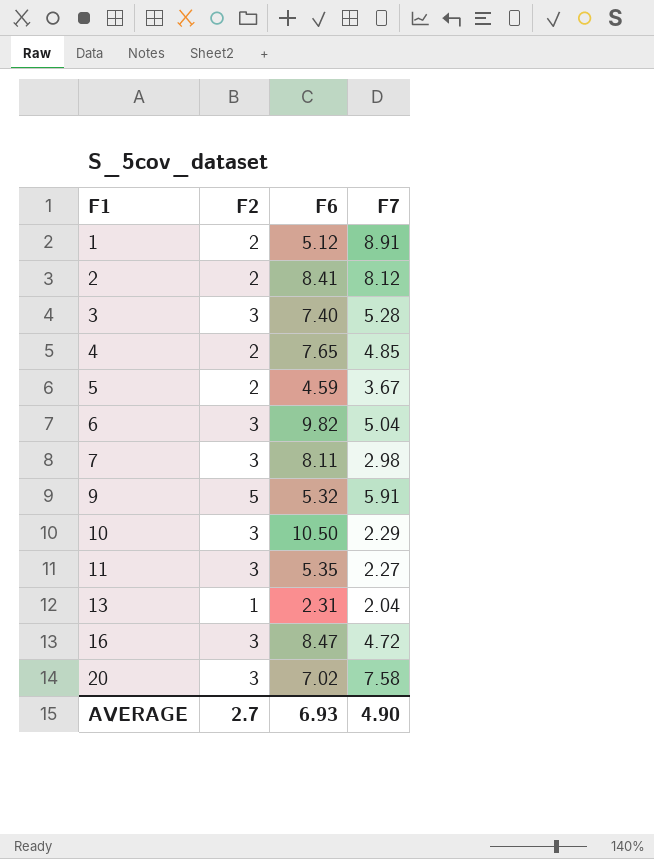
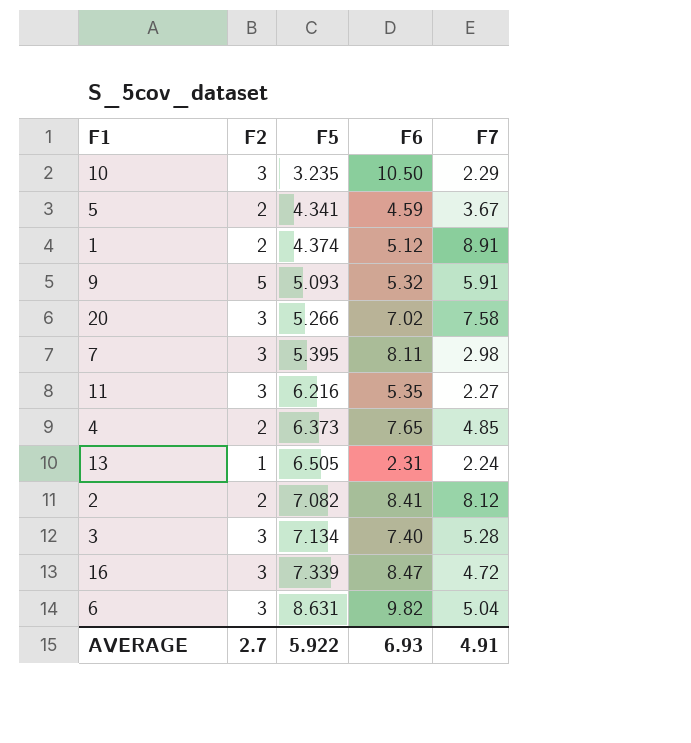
row order: F1 ascending -> F5 ascending
column F5 | position: none -> 3
13 | F7: 2.04 -> 2.24
AVERAGE | F7: 4.90 -> 4.91

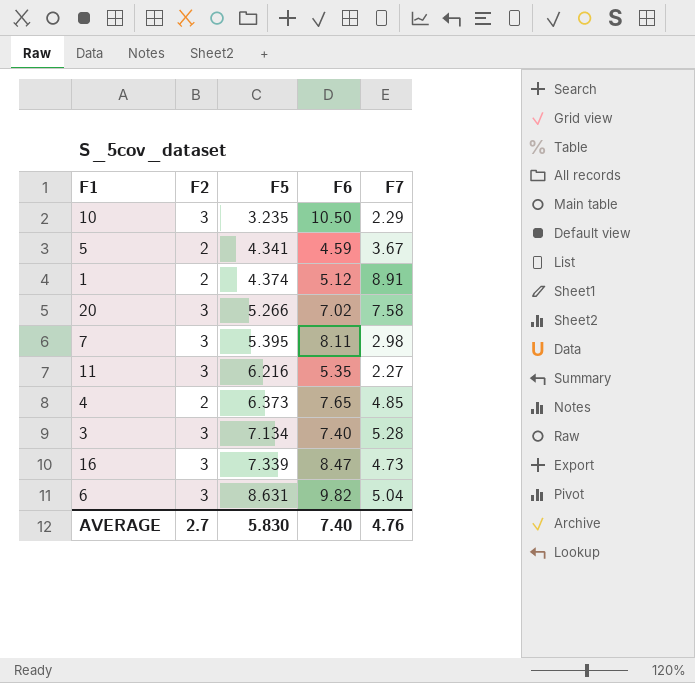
row 9: 5 | 5.093 | 5.32 | 5.91 -> none
row 13: 1 | 6.505 | 2.31 | 2.24 -> none
row 2: 2 | 7.082 | 8.41 | 8.12 -> none
16 | F7: 4.72 -> 4.73
AVERAGE | F5: 5.922 -> 5.830
AVERAGE | F6: 6.93 -> 7.40
AVERAGE | F7: 4.91 -> 4.76

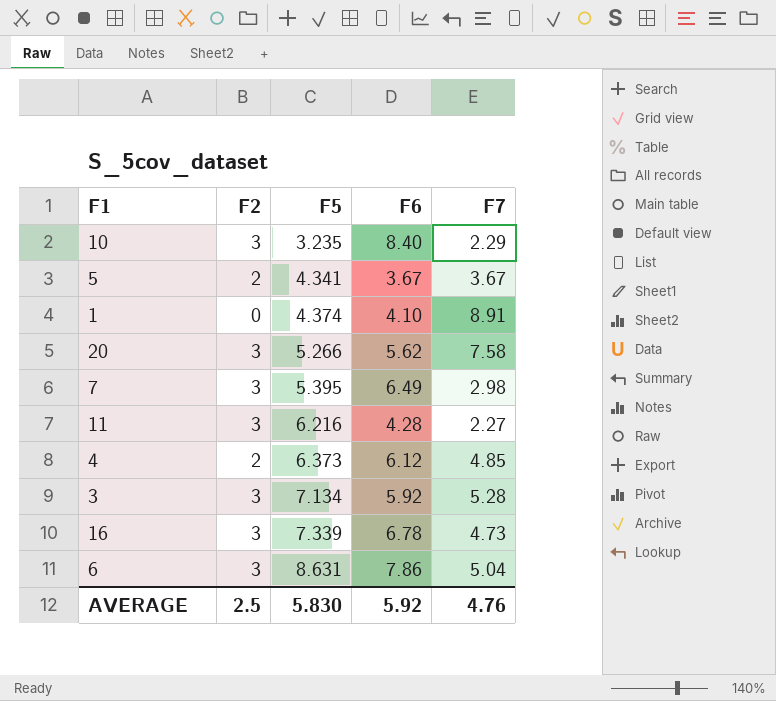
10 | F6: 10.50 -> 8.40
5 | F6: 4.59 -> 3.67
1 | F2: 2 -> 0
1 | F6: 5.12 -> 4.10
20 | F6: 7.02 -> 5.62
7 | F6: 8.11 -> 6.49
11 | F6: 5.35 -> 4.28
4 | F6: 7.65 -> 6.12
3 | F6: 7.40 -> 5.92
16 | F6: 8.47 -> 6.78
6 | F6: 9.82 -> 7.86
AVERAGE | F2: 2.7 -> 2.5
AVERAGE | F6: 7.40 -> 5.92

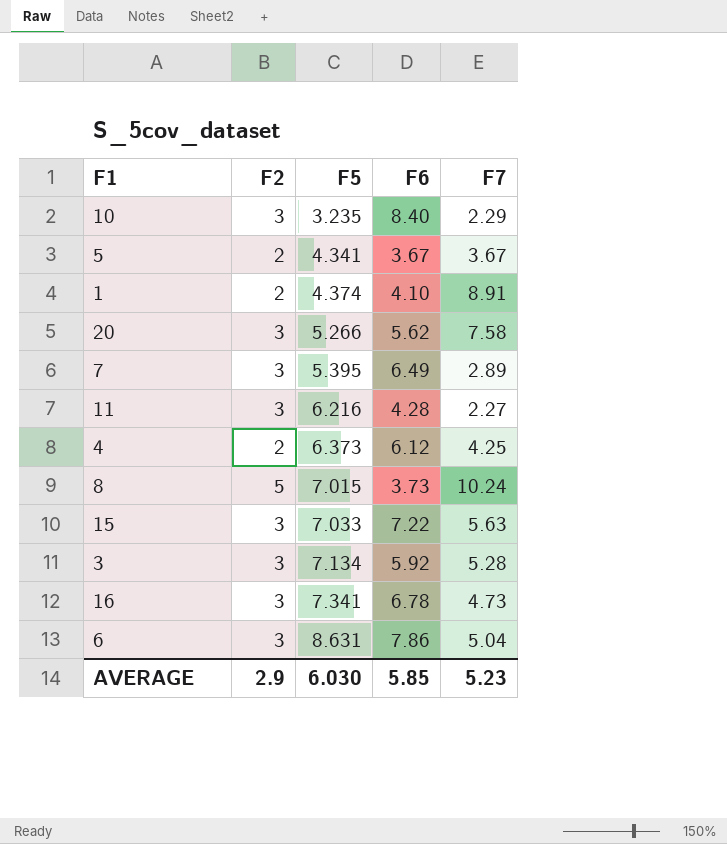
1 | F2: 0 -> 2
7 | F7: 2.98 -> 2.89
4 | F7: 4.85 -> 4.25
row 8: none -> 5 | 7.015 | 3.73 | 10.24
row 15: none -> 3 | 7.033 | 7.22 | 5.63
16 | F5: 7.339 -> 7.341
AVERAGE | F2: 2.5 -> 2.9
AVERAGE | F5: 5.830 -> 6.030
AVERAGE | F6: 5.92 -> 5.85
AVERAGE | F7: 4.76 -> 5.23

